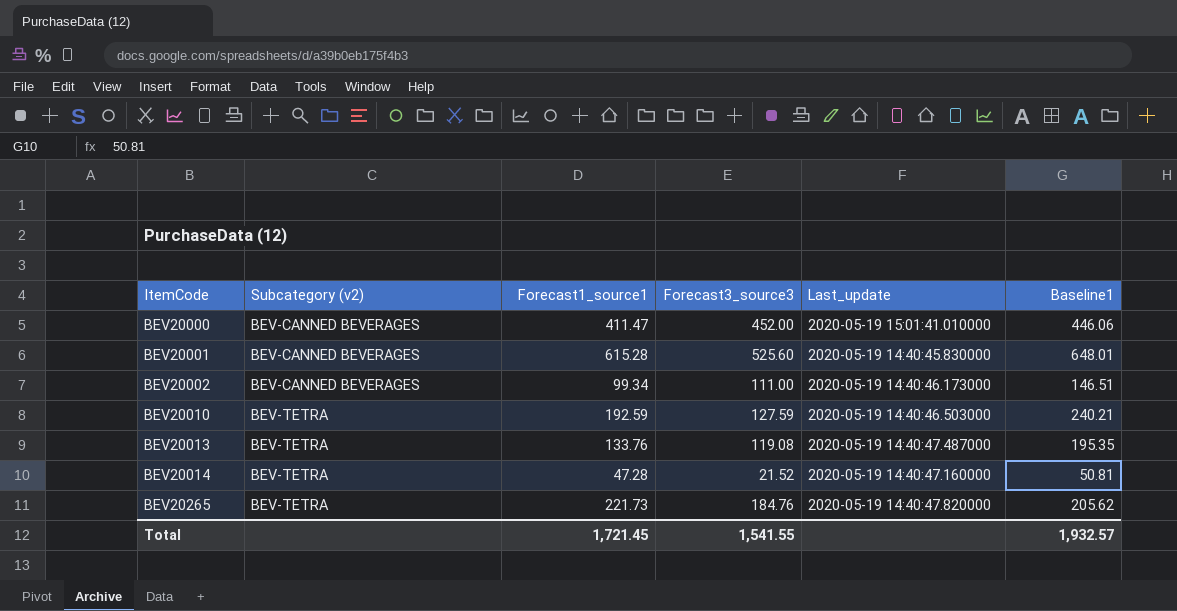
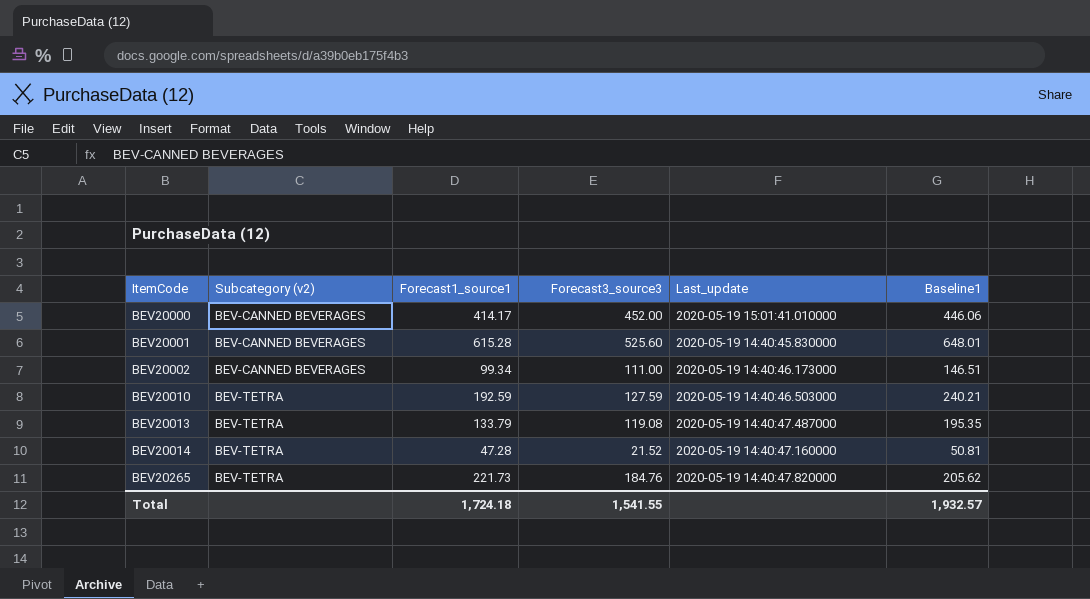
BEV20000 | Forecast1_source1: 411.47 -> 414.17
BEV20013 | Forecast1_source1: 133.76 -> 133.79
Total | Forecast1_source1: 1,721.45 -> 1,724.18

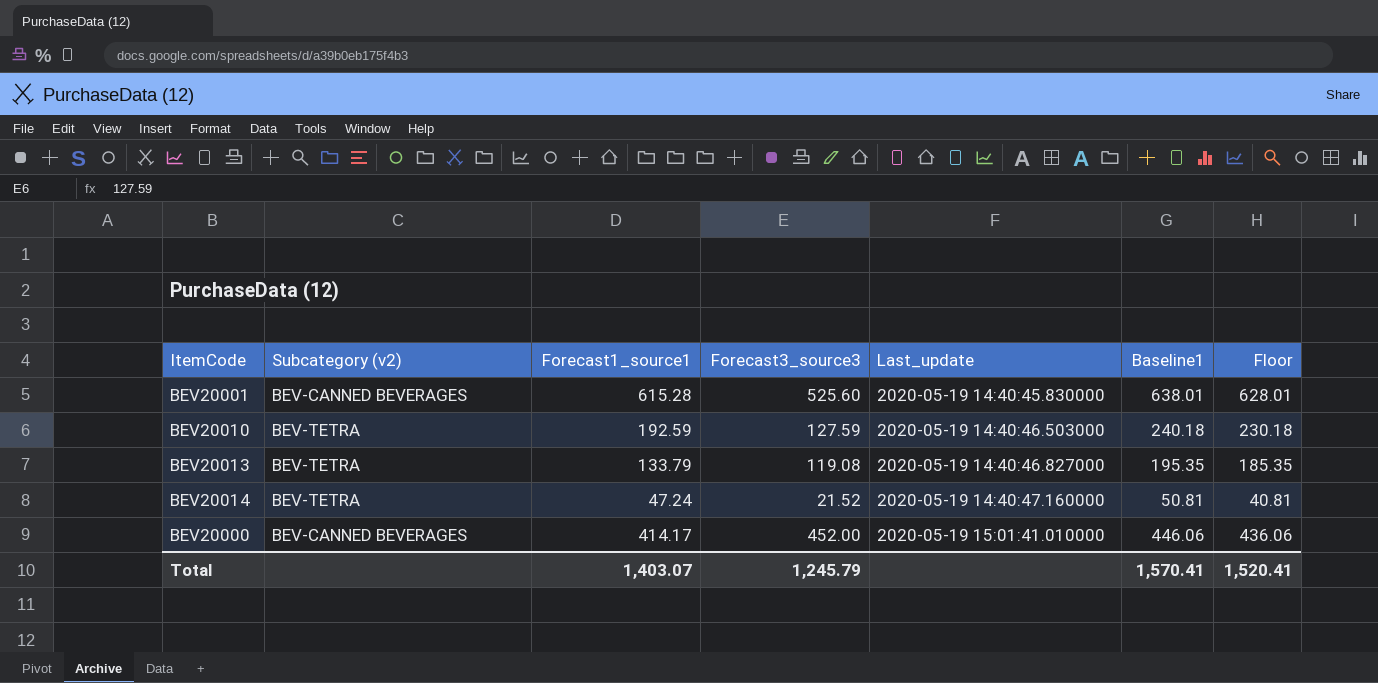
row order: ItemCode ascending -> Last_update ascending
column Floor | formula: none -> [Baseline1] - 10
row BEV20002: BEV-CANNED BEVERAGES | 99.34 | 111.00 | 2020-05-19 14:40:46.173000 | 146.51 -> none
row BEV20265: BEV-TETRA | 221.73 | 184.76 | 2020-05-19 14:40:47.820000 | 205.62 -> none
BEV20001 | Baseline1: 648.01 -> 638.01
BEV20010 | Baseline1: 240.21 -> 240.18
BEV20013 | Last_update: 2020-05-19 14:40:47.487000 -> 2020-05-19 14:40:46.827000
BEV20014 | Forecast1_source1: 47.28 -> 47.24
Total | Forecast1_source1: 1,724.18 -> 1,403.07
Total | Forecast3_source3: 1,541.55 -> 1,245.79
Total | Baseline1: 1,932.57 -> 1,570.41

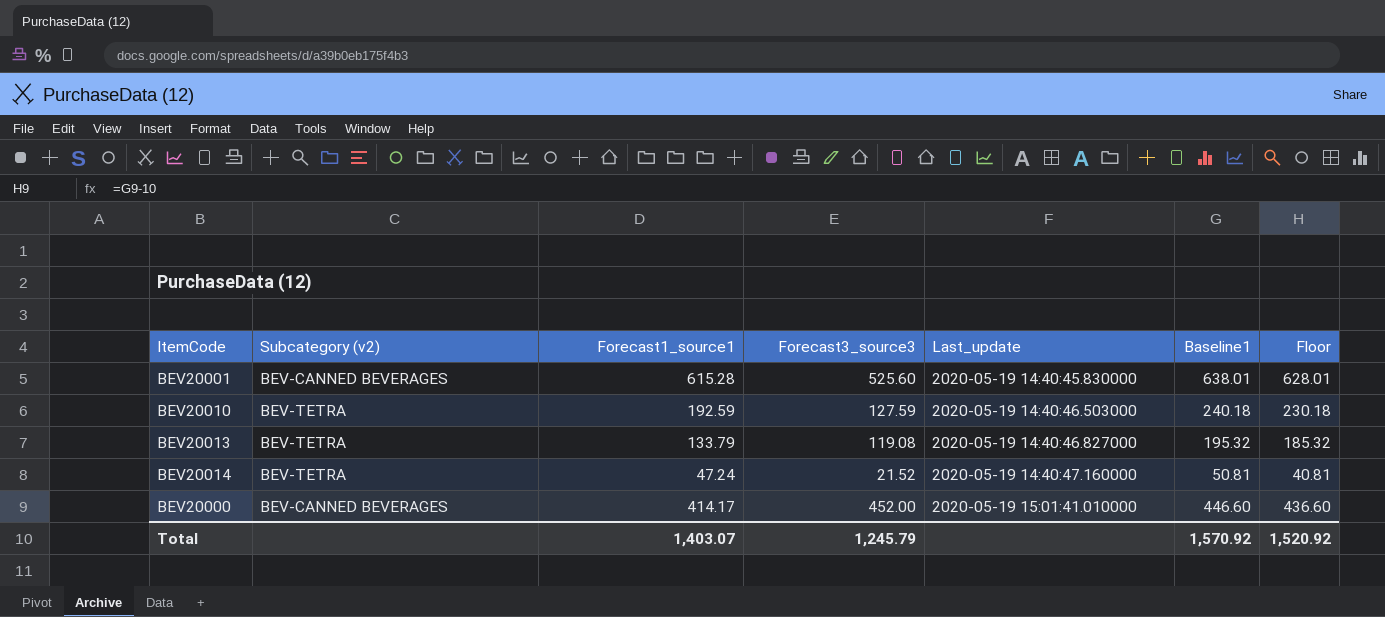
BEV20013 | Baseline1: 195.35 -> 195.32
BEV20013 | Floor: 185.35 -> 185.32
BEV20000 | Baseline1: 446.06 -> 446.60
BEV20000 | Floor: 436.06 -> 436.60
Total | Baseline1: 1,570.41 -> 1,570.92
Total | Floor: 1,520.41 -> 1,520.92

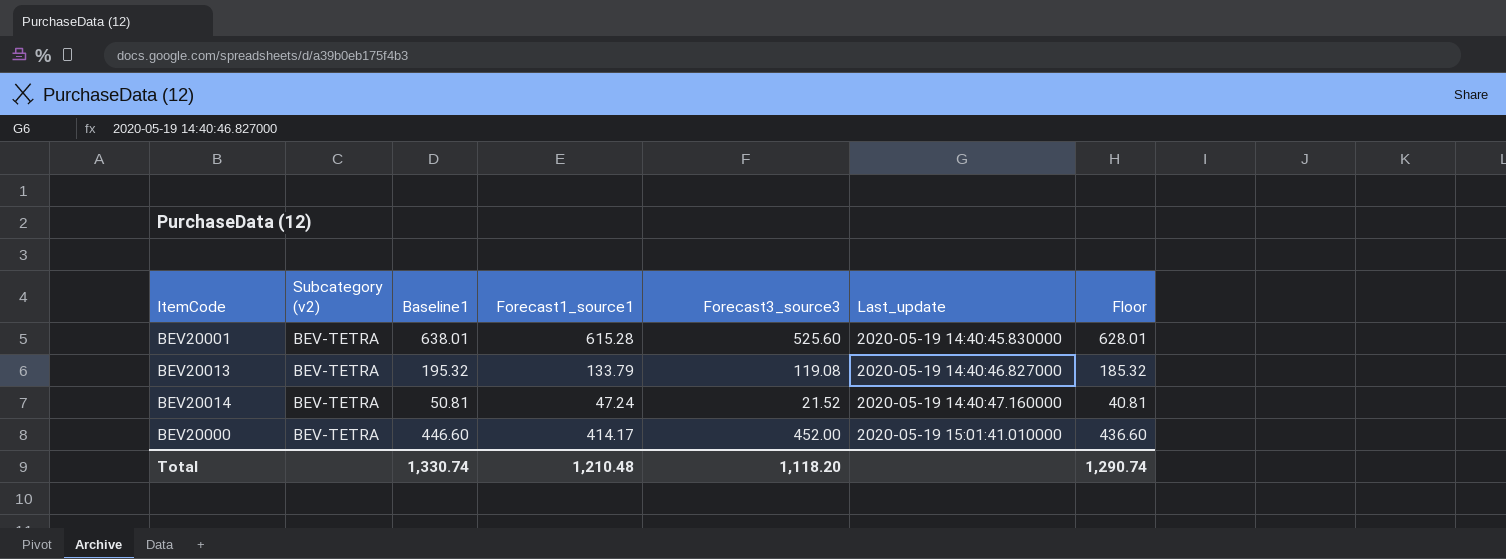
column Baseline1 | position: 6 -> 3
row BEV20010: BEV-TETRA | 192.59 | 127.59 | 2020-05-19 14:40:46.503000 | 240.18 | 230.18 -> none
BEV20001 | Subcategory (v2): BEV-CANNED BEVERAGES -> BEV-TETRA
BEV20000 | Subcategory (v2): BEV-CANNED BEVERAGES -> BEV-TETRA
Total | Baseline1: 1,570.92 -> 1,330.74
Total | Forecast1_source1: 1,403.07 -> 1,210.48
Total | Forecast3_source3: 1,245.79 -> 1,118.20
Total | Floor: 1,520.92 -> 1,290.74

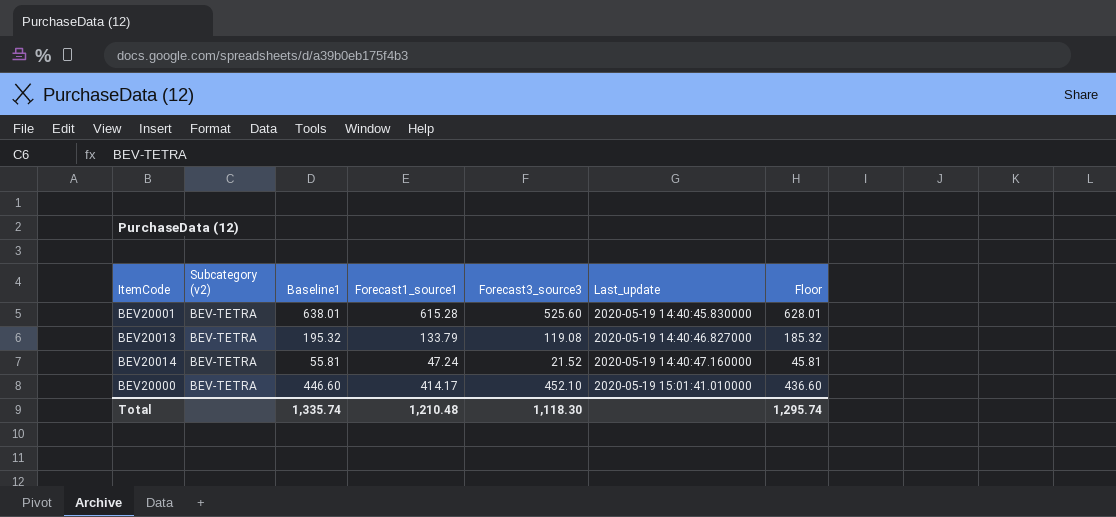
BEV20014 | Baseline1: 50.81 -> 55.81
BEV20014 | Floor: 40.81 -> 45.81
BEV20000 | Forecast3_source3: 452.00 -> 452.10
Total | Baseline1: 1,330.74 -> 1,335.74
Total | Forecast3_source3: 1,118.20 -> 1,118.30
Total | Floor: 1,290.74 -> 1,295.74

